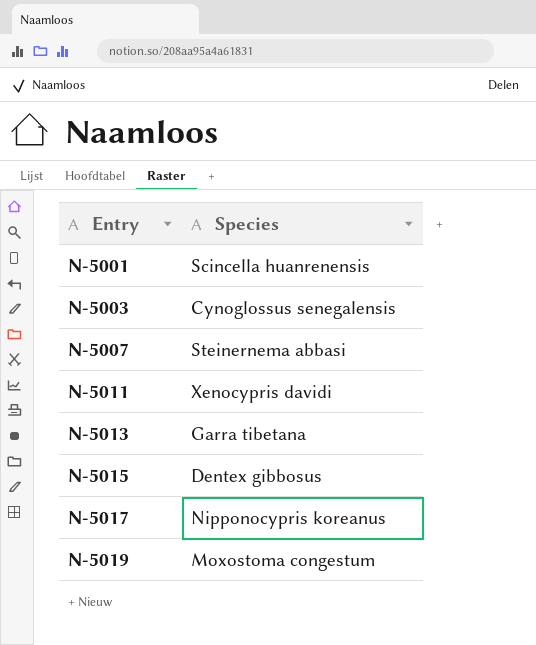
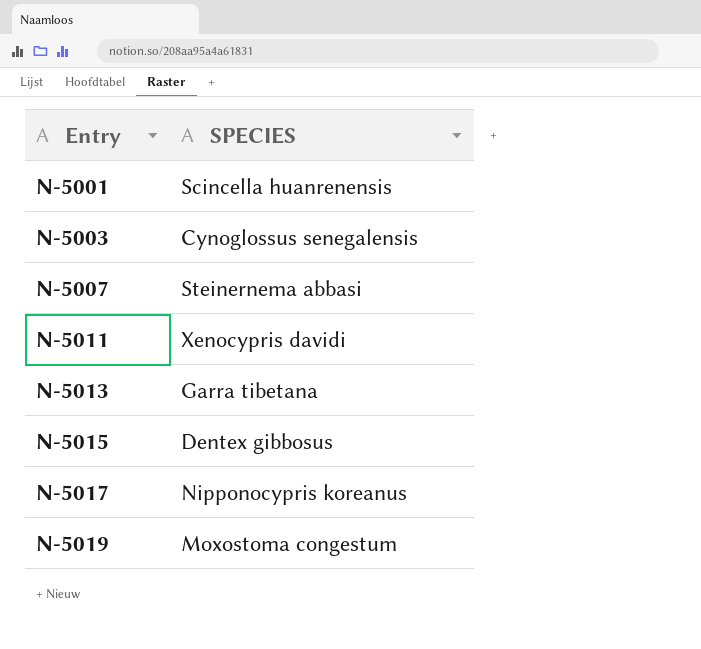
column name: Species -> SPECIES

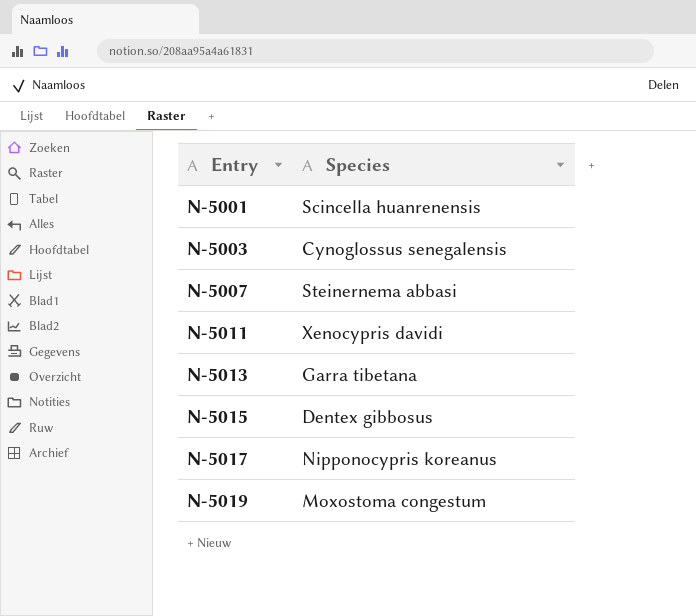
column name: SPECIES -> Species

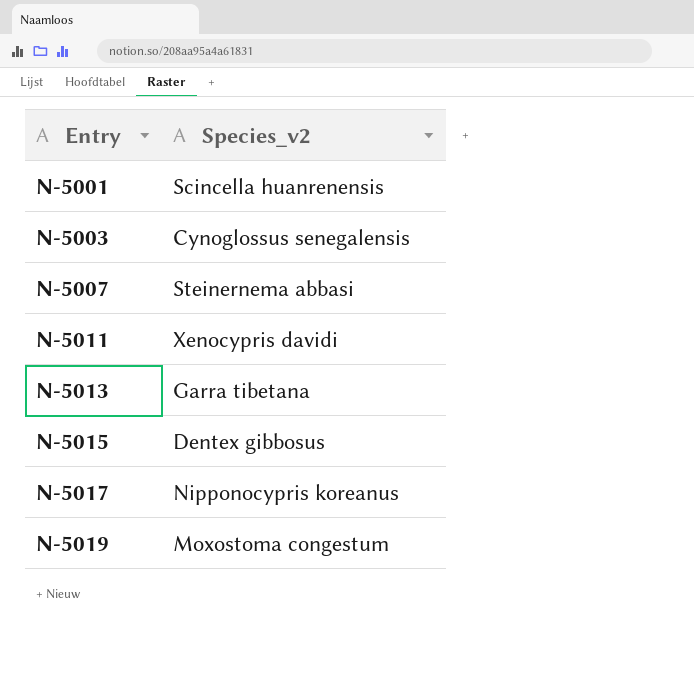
column name: Species -> Species_v2

